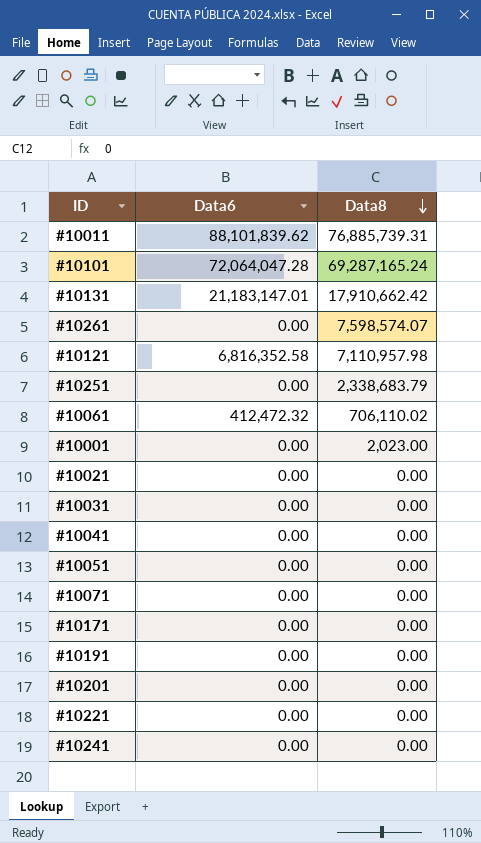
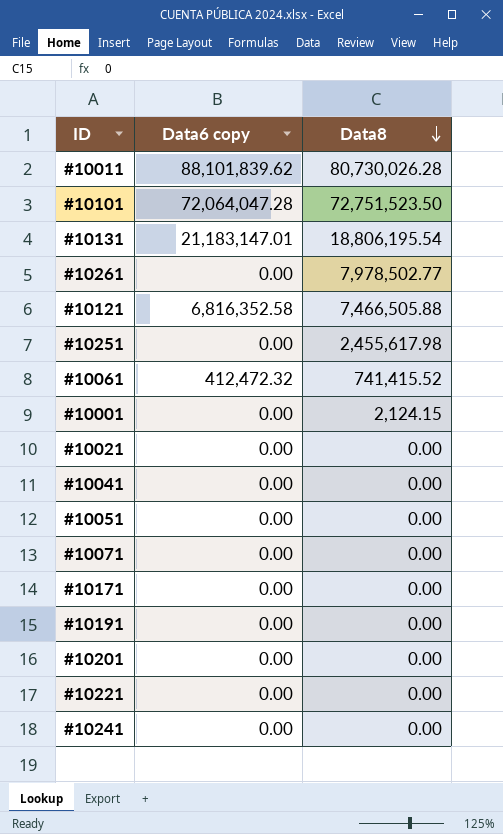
column name: Data6 -> Data6 copy
row #10031: 0.00 | 0.00 -> none
#10011 | Data8: 76,885,739.31 -> 80,730,026.28
#10101 | Data8: 69,287,165.24 -> 72,751,523.50
#10131 | Data8: 17,910,662.42 -> 18,806,195.54
#10261 | Data8: 7,598,574.07 -> 7,978,502.77
#10121 | Data8: 7,110,957.98 -> 7,466,505.88
#10251 | Data8: 2,338,683.79 -> 2,455,617.98
#10061 | Data8: 706,110.02 -> 741,415.52
#10001 | Data8: 2,023.00 -> 2,124.15

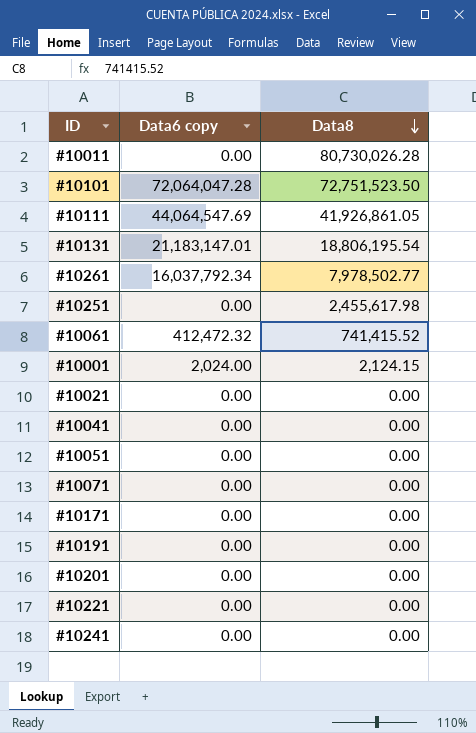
row #10121: 6,816,352.58 | 7,466,505.88 -> none
#10011 | Data6 copy: 88,101,839.62 -> 0.00
row #10111: none -> 44,064,547.69 | 41,926,861.05
#10261 | Data6 copy: 0.00 -> 16,037,792.34
#10001 | Data6 copy: 0.00 -> 2,024.00

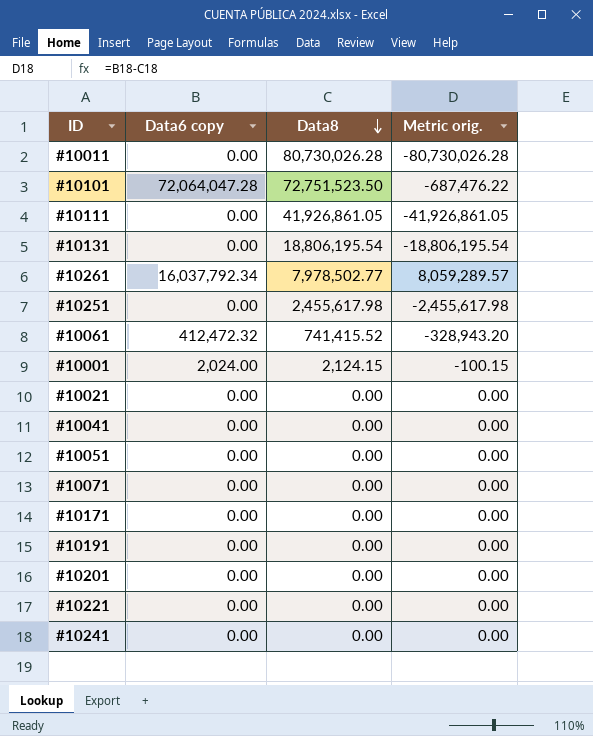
column Metric orig. | formula: none -> [Data6 copy] - [Data8]
#10111 | Data6 copy: 44,064,547.69 -> 0.00
#10131 | Data6 copy: 21,183,147.01 -> 0.00

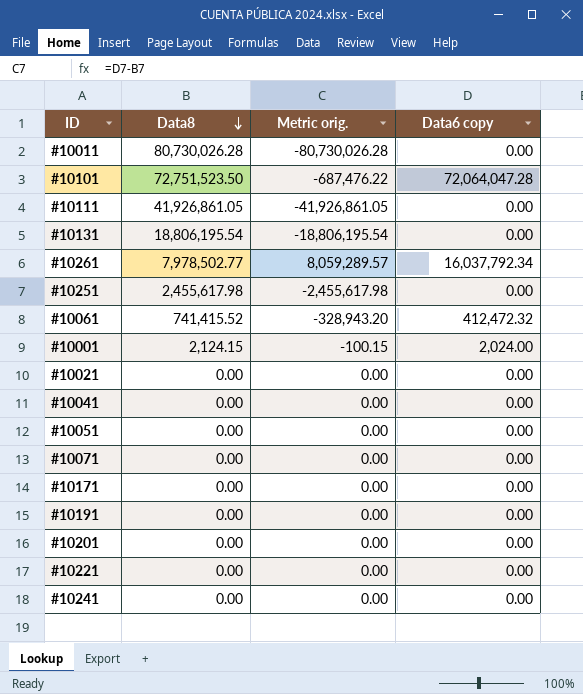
column Data6 copy | position: 2 -> 4

